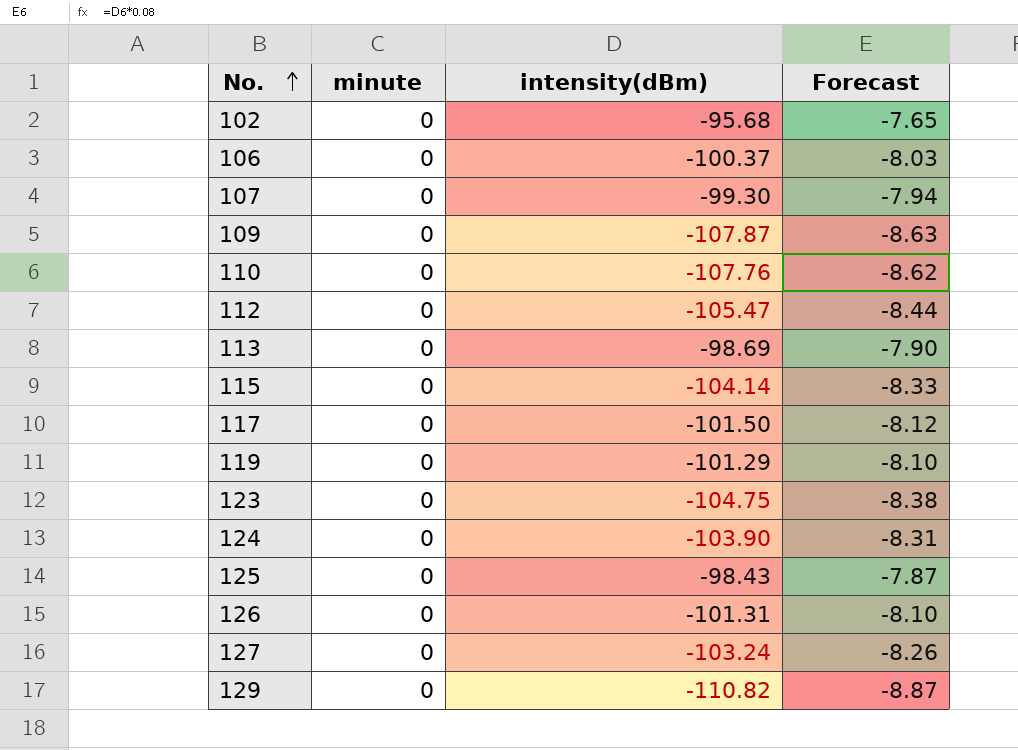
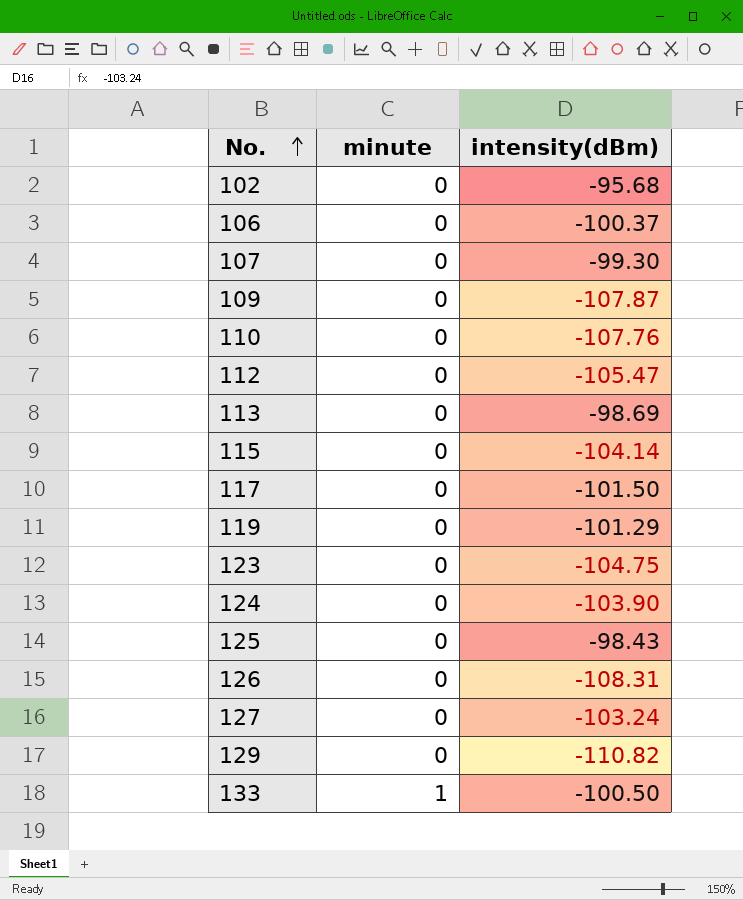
column Forecast | formula: [intensity(dBm)] * 0.08 -> none
126 | intensity(dBm): -101.31 -> -108.31
row 133: none -> 1 | -100.50

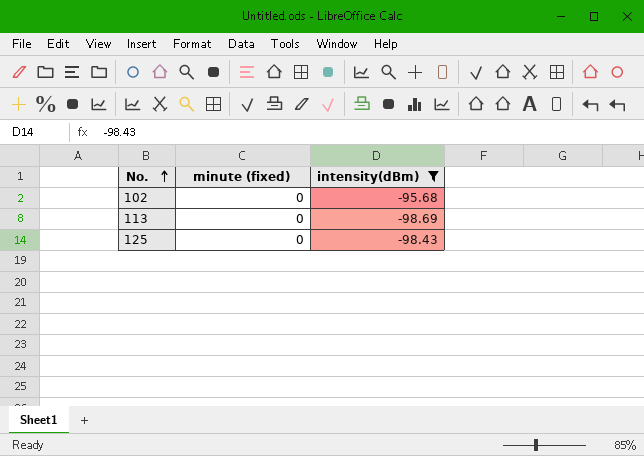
filter: none -> intensity(dBm) >= -98.69
column name: minute -> minute (fixed)

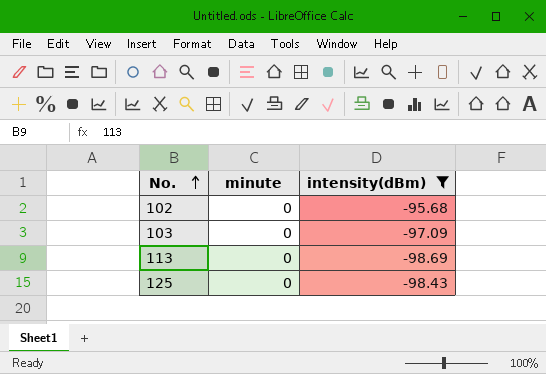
column name: minute (fixed) -> minute
row 103: none -> 0 | -97.09

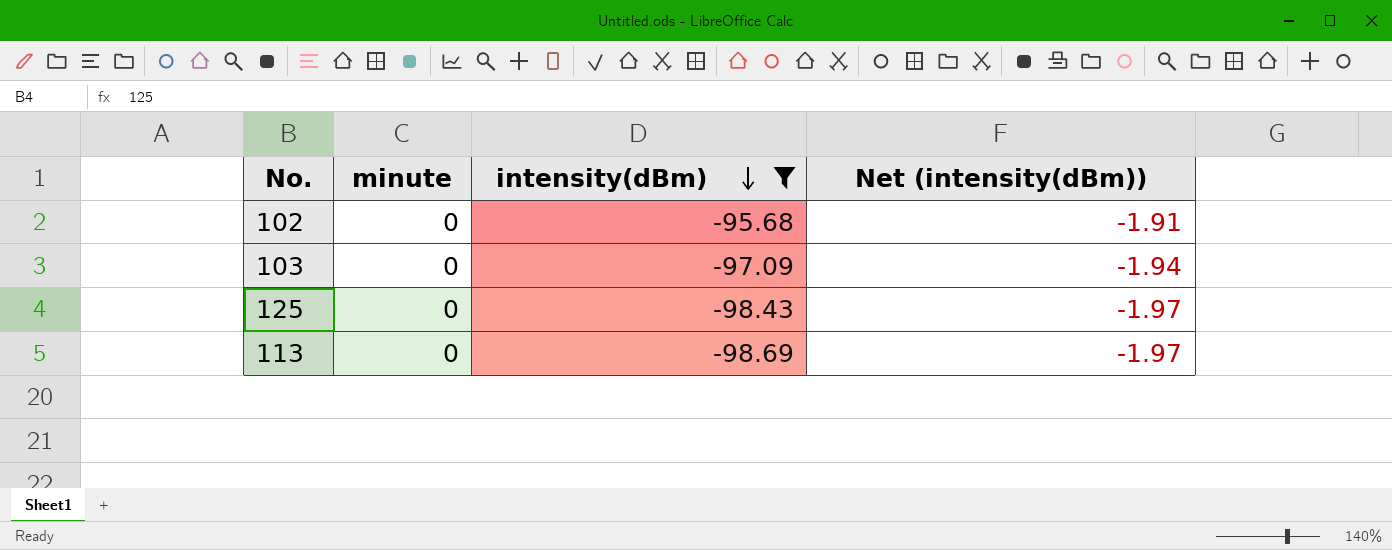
row order: No. ascending -> intensity(dBm) descending
column Net (intensity(dBm)) | formula: none -> [intensity(dBm)] * 0.02

